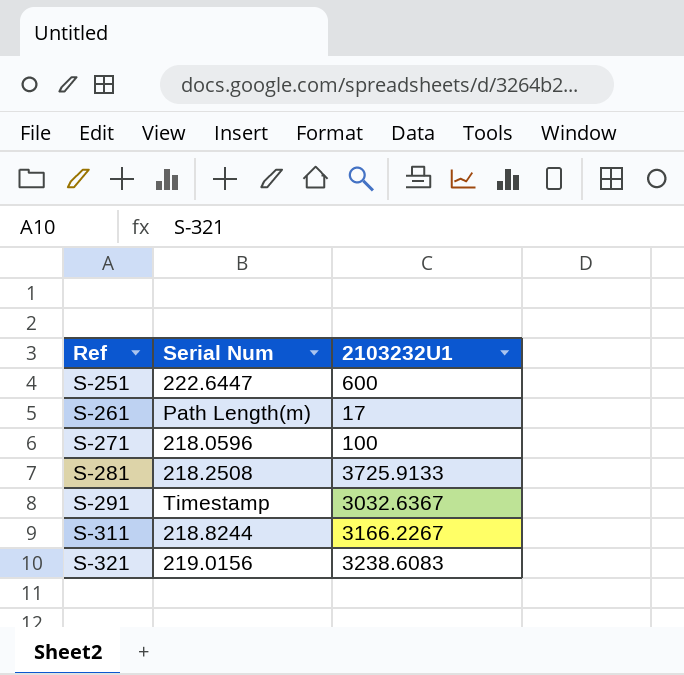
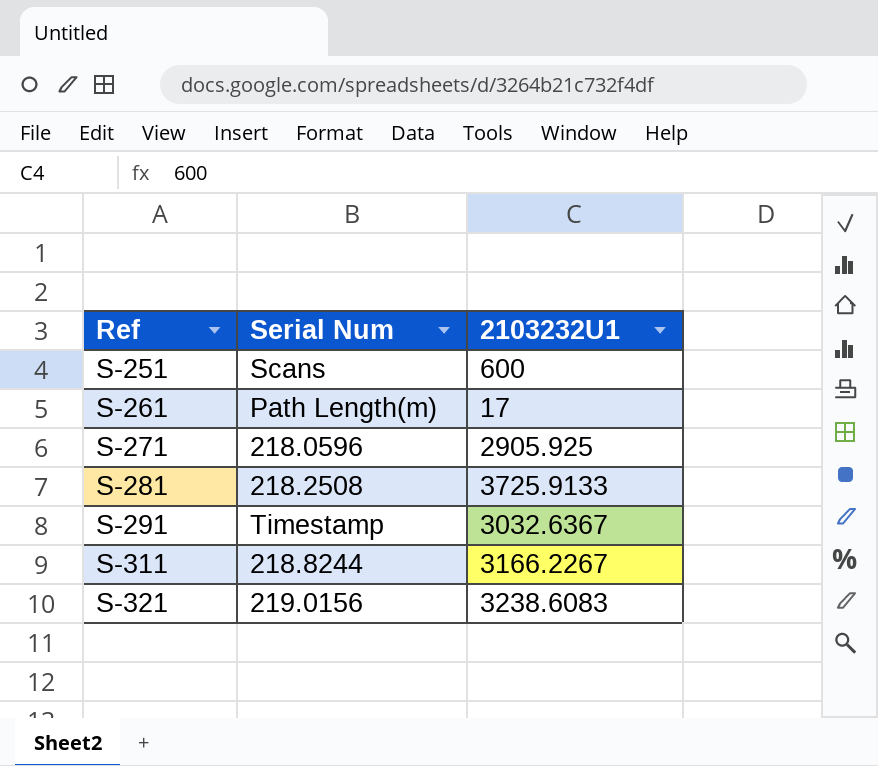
S-251 | Serial Num: 222.6447 -> Scans
S-271 | 2103232U1: 100 -> 2905.925

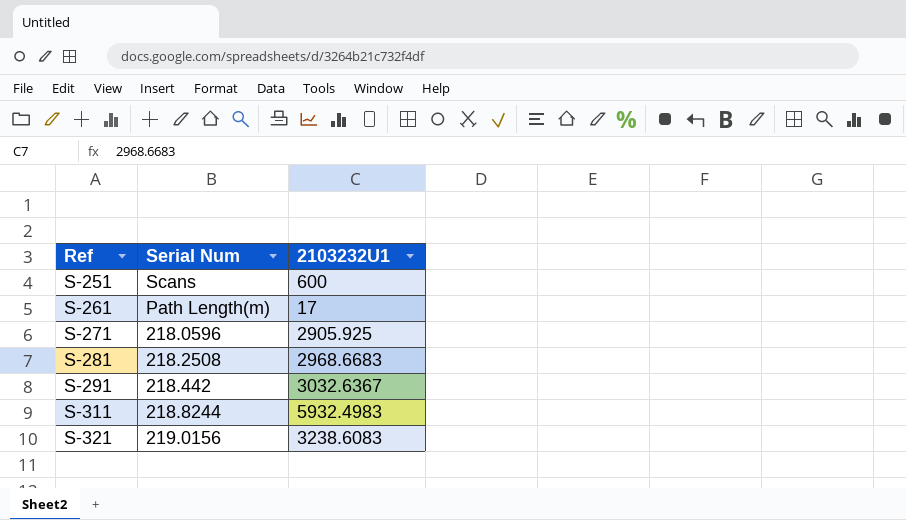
S-281 | 2103232U1: 3725.9133 -> 2968.6683
S-291 | Serial Num: Timestamp -> 218.442
S-311 | 2103232U1: 3166.2267 -> 5932.4983

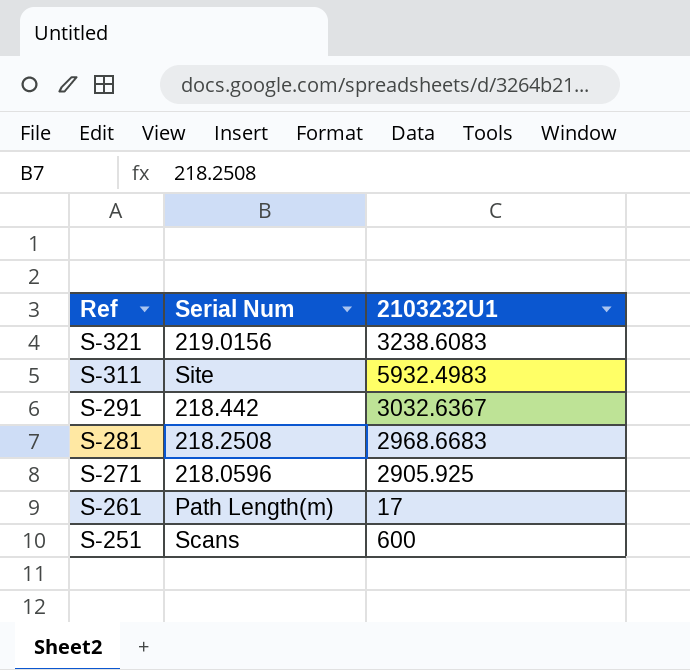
row order: Ref ascending -> Ref descending
S-311 | Serial Num: 218.8244 -> Site

